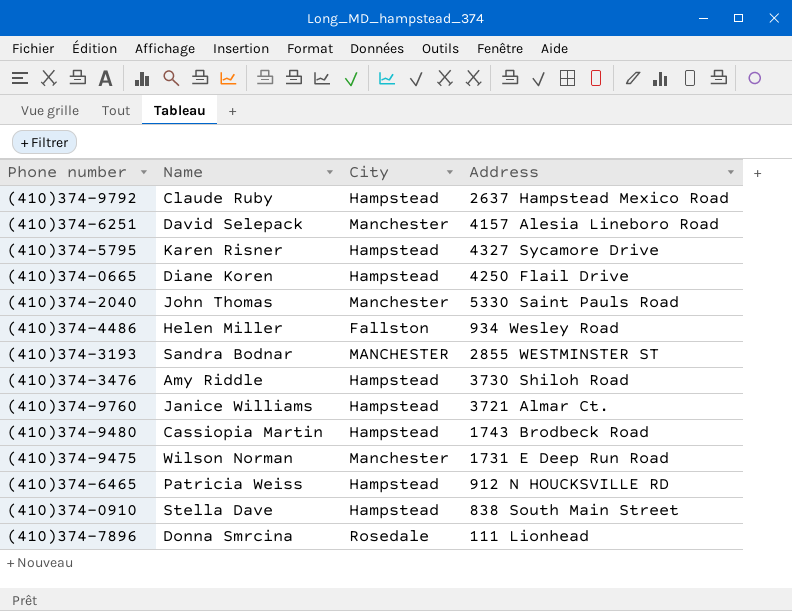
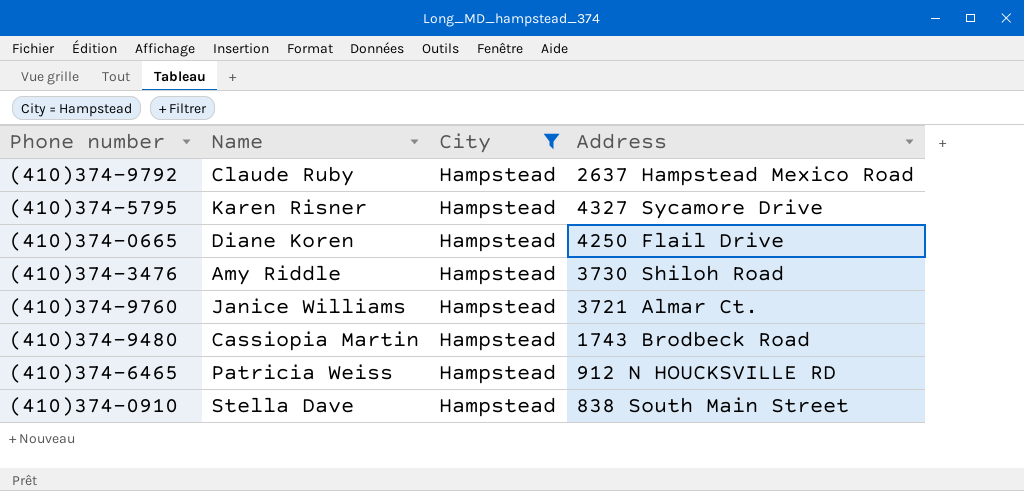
filter: none -> City = Hampstead

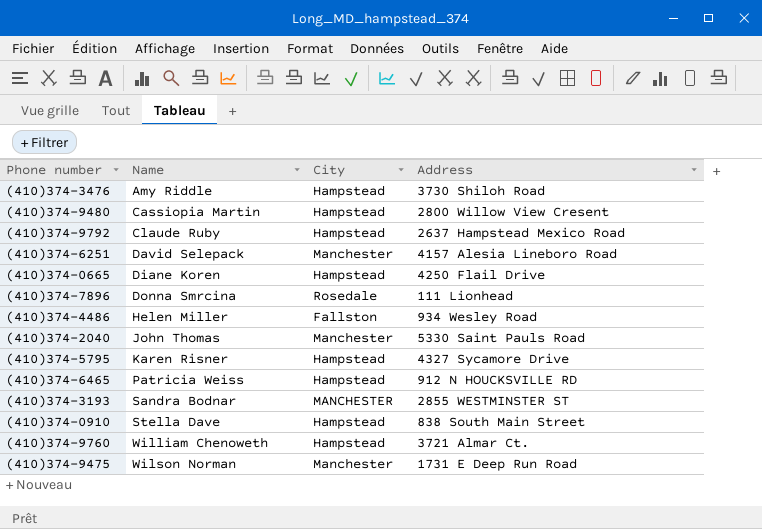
filter: City = Hampstead -> none
row order: none -> Name ascending
(410)374-9480 | Address: 1743 Brodbeck Road -> 2800 Willow View Cresent
(410)374-9760 | Name: Janice Williams -> William Chenoweth

